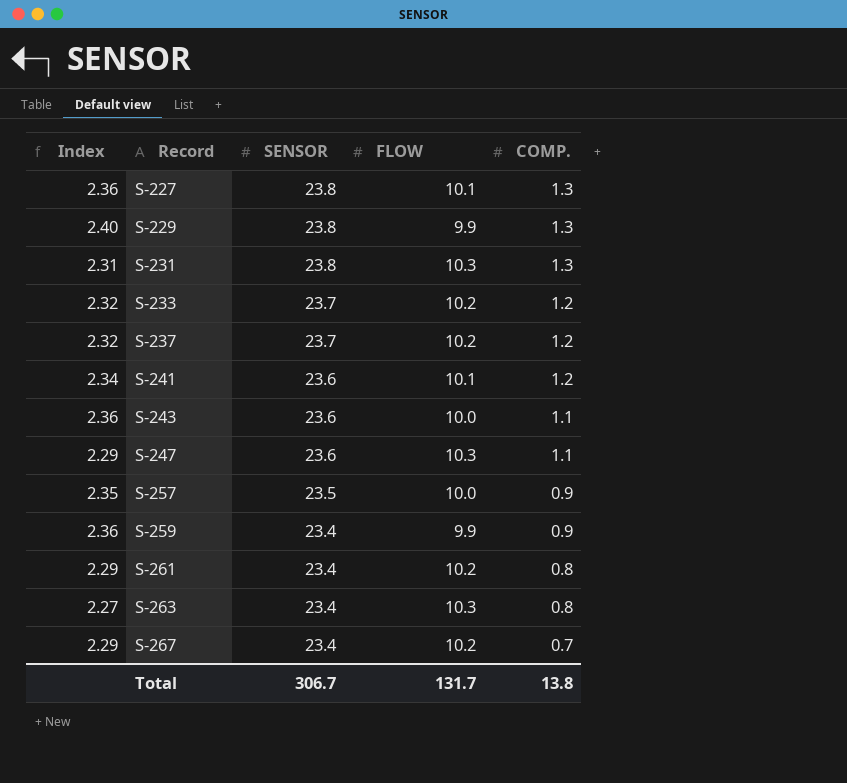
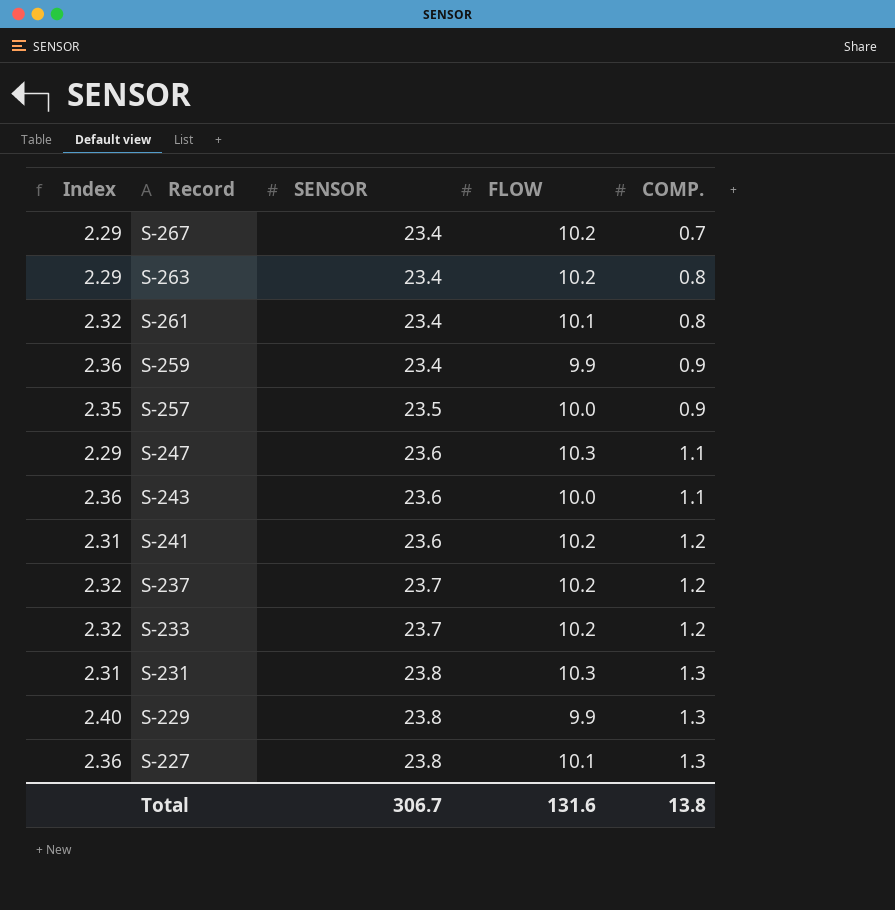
row order: Record ascending -> Record descending
S-263 | Index: 2.27 -> 2.29
S-263 | FLOW: 10.3 -> 10.2
S-261 | Index: 2.29 -> 2.32
S-261 | FLOW: 10.2 -> 10.1
S-241 | Index: 2.34 -> 2.31
S-241 | FLOW: 10.1 -> 10.2
Total | FLOW: 131.7 -> 131.6

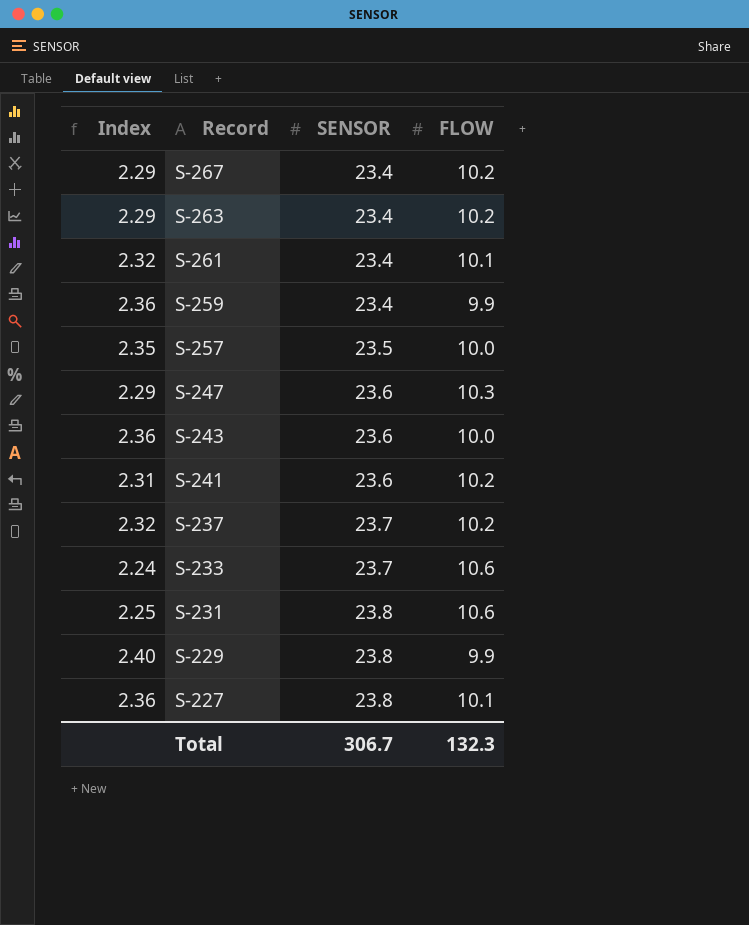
column COMP. | position: 5 -> none
S-233 | Index: 2.32 -> 2.24
S-233 | FLOW: 10.2 -> 10.6
S-231 | Index: 2.31 -> 2.25
S-231 | FLOW: 10.3 -> 10.6
Total | FLOW: 131.6 -> 132.3

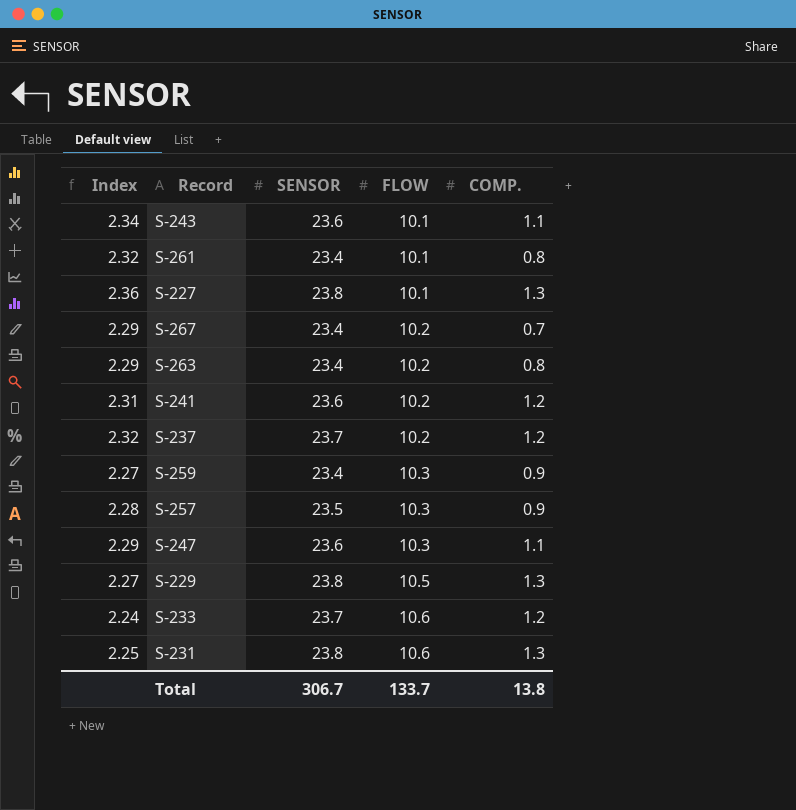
row order: Record descending -> FLOW ascending
column COMP. | position: none -> 5
S-243 | Index: 2.36 -> 2.34
S-243 | FLOW: 10.0 -> 10.1
S-259 | Index: 2.36 -> 2.27
S-259 | FLOW: 9.9 -> 10.3
S-257 | Index: 2.35 -> 2.28
S-257 | FLOW: 10.0 -> 10.3
S-229 | Index: 2.40 -> 2.27
S-229 | FLOW: 9.9 -> 10.5
Total | FLOW: 132.3 -> 133.7

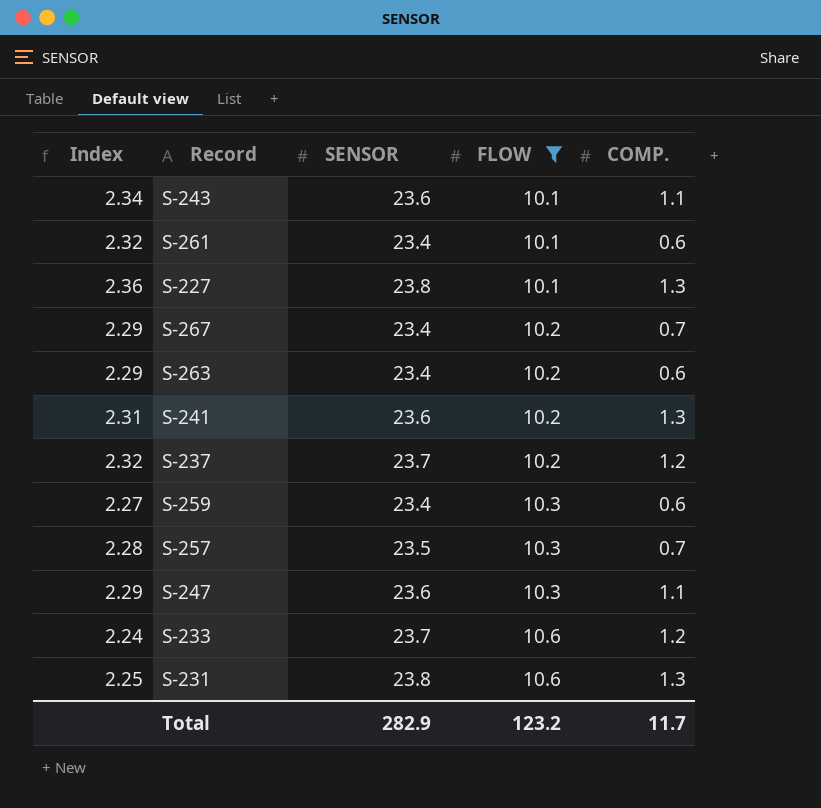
filter: none -> FLOW != 10.5
S-261 | COMP.: 0.8 -> 0.6
S-263 | COMP.: 0.8 -> 0.6
S-241 | COMP.: 1.2 -> 1.3
S-259 | COMP.: 0.9 -> 0.6
S-257 | COMP.: 0.9 -> 0.7
Total | SENSOR: 306.7 -> 282.9
Total | FLOW: 133.7 -> 123.2
Total | COMP.: 13.8 -> 11.7

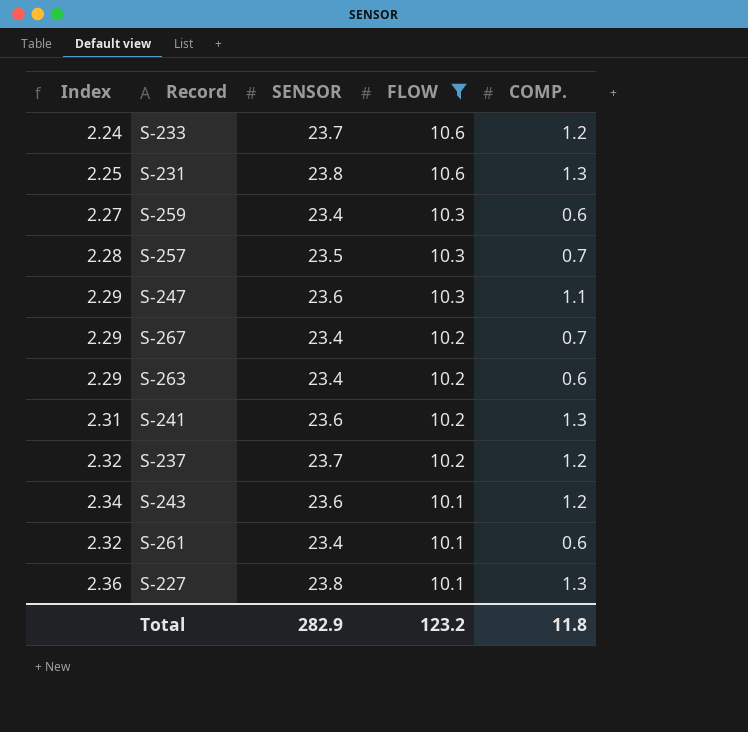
row order: FLOW ascending -> FLOW descending
S-243 | COMP.: 1.1 -> 1.2
Total | COMP.: 11.7 -> 11.8

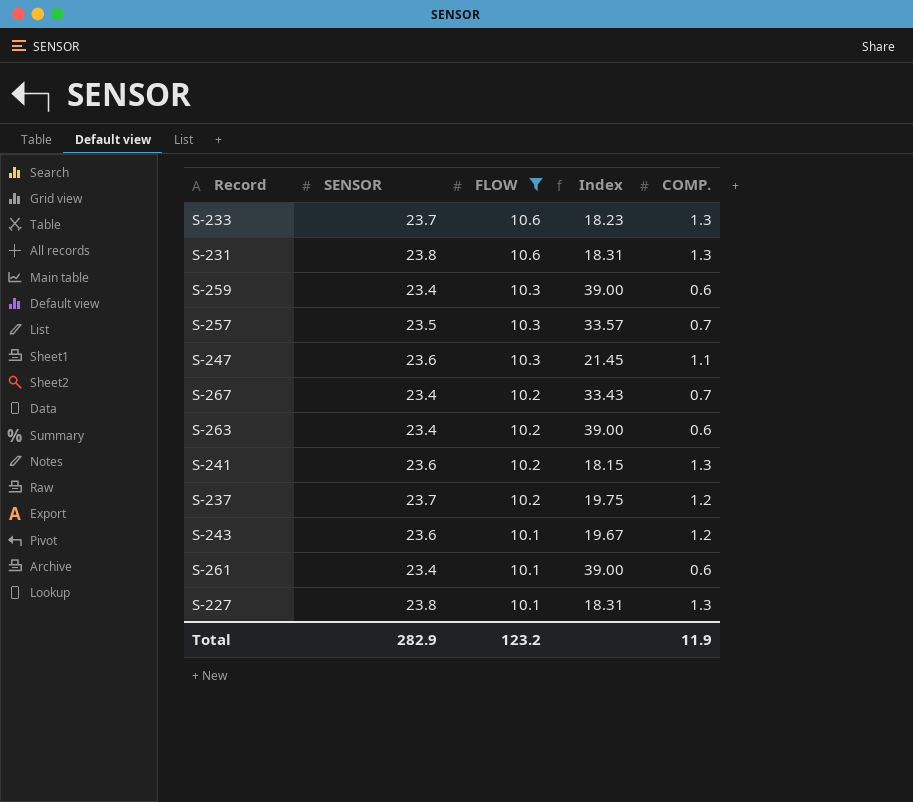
column Index | formula: [SENSOR] / [FLOW] -> [SENSOR] / [COMP.]
column Index | position: 1 -> 4
S-233 | COMP.: 1.2 -> 1.3
Total | COMP.: 11.8 -> 11.9

